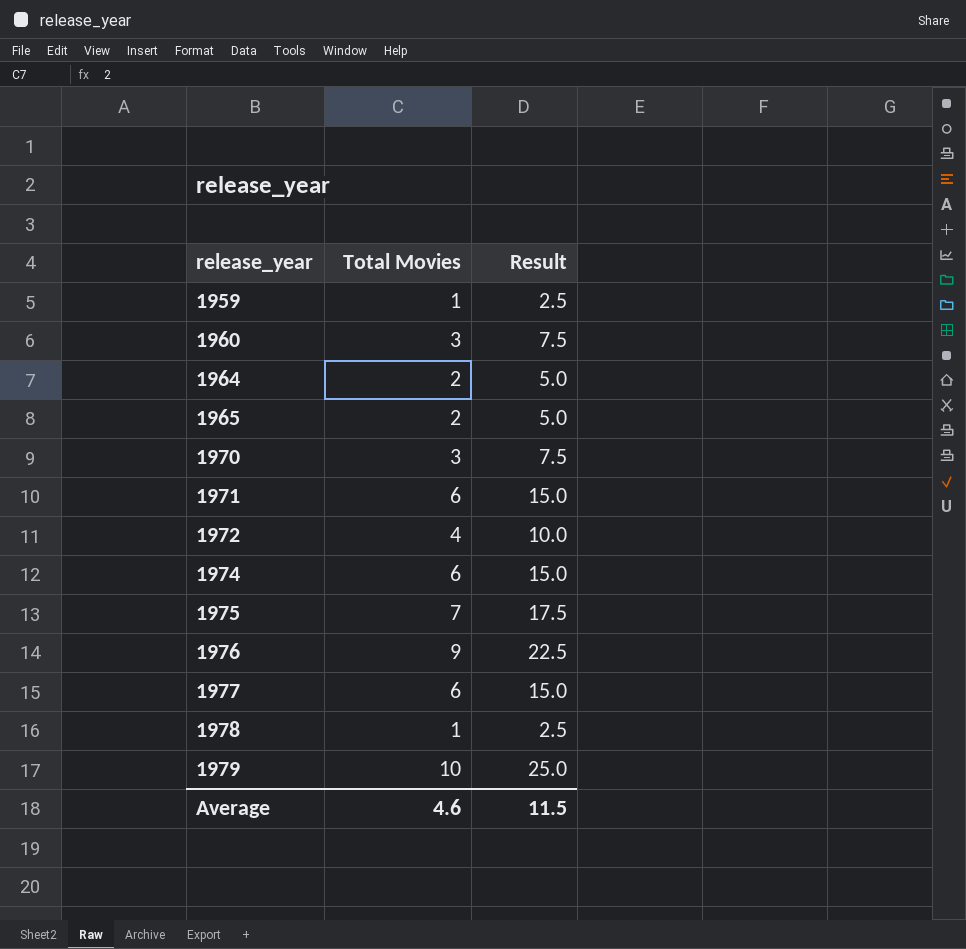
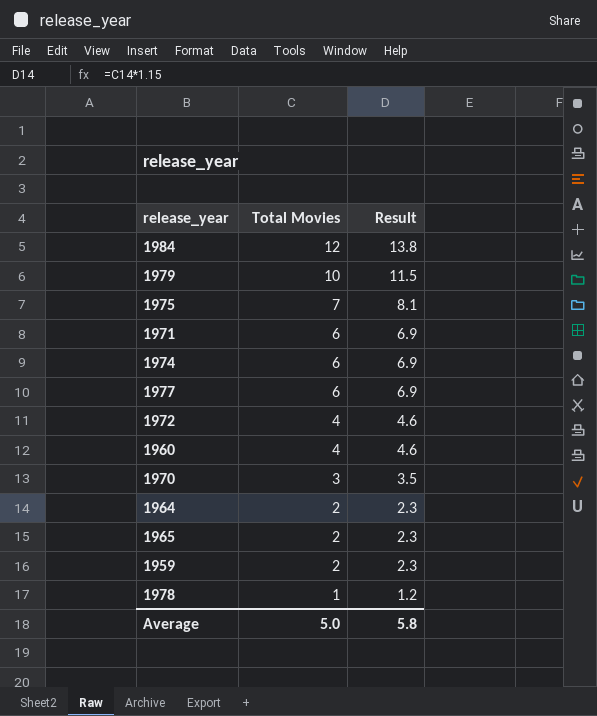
row order: release_year ascending -> Total Movies descending
column Result | formula: [Total Movies] * 2.5 -> [Total Movies] * 1.15
row 1976: 9 | 22.5 -> none
row 1984: none -> 12 | 13.8
1960 | Total Movies: 3 -> 4
1959 | Total Movies: 1 -> 2
Average | Total Movies: 4.6 -> 5.0
Average | Result: 11.5 -> 5.8

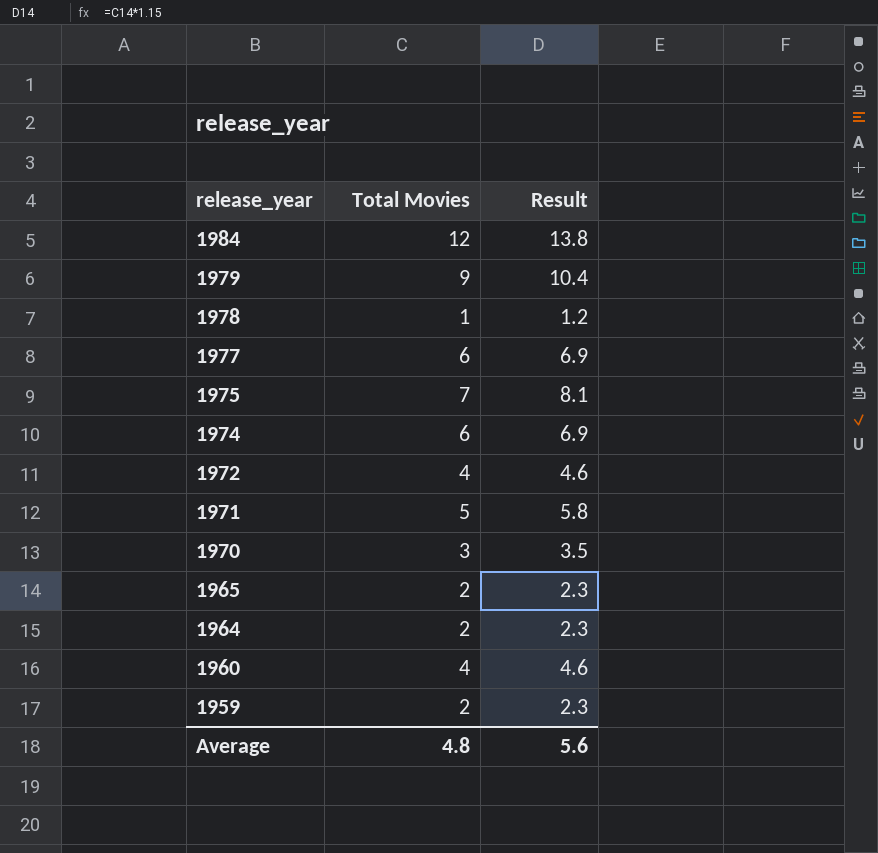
row order: Total Movies descending -> release_year descending
1979 | Total Movies: 10 -> 9
1979 | Result: 11.5 -> 10.4
1971 | Total Movies: 6 -> 5
1971 | Result: 6.9 -> 5.8
Average | Total Movies: 5.0 -> 4.8
Average | Result: 5.8 -> 5.6

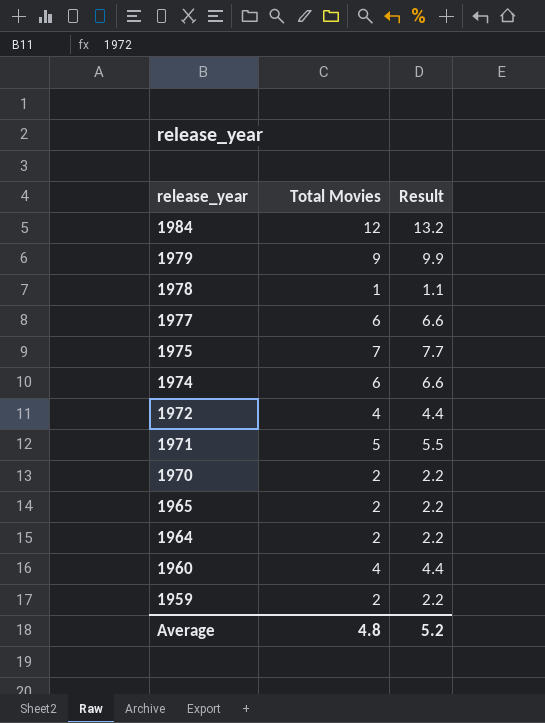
column Result | formula: [Total Movies] * 1.15 -> [Total Movies] * 1.1
1970 | Total Movies: 3 -> 2
Average | Result: 5.6 -> 5.2

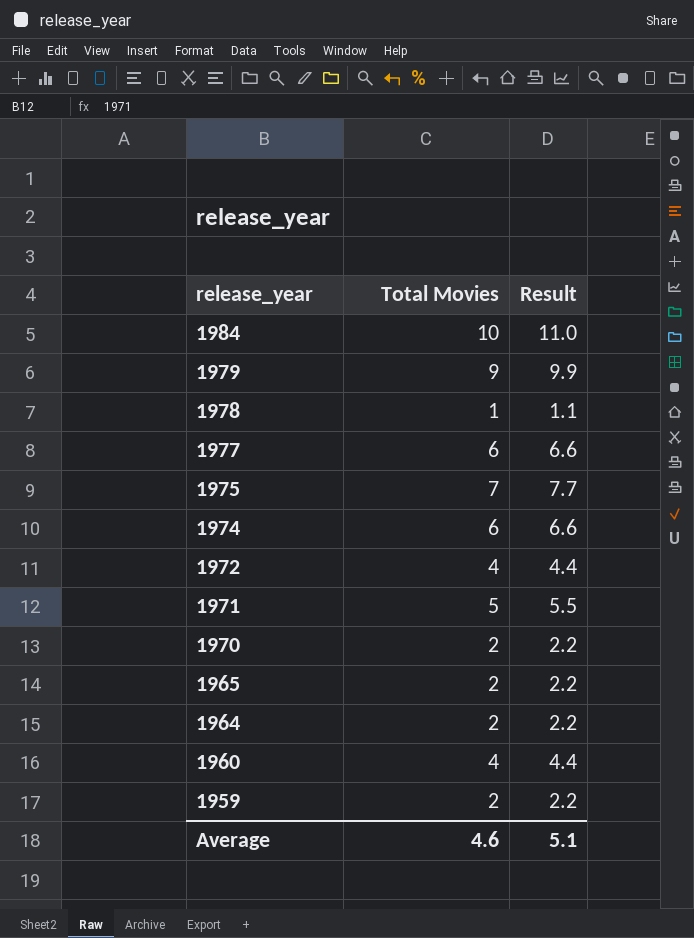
1984 | Total Movies: 12 -> 10
1984 | Result: 13.2 -> 11.0
Average | Total Movies: 4.8 -> 4.6
Average | Result: 5.2 -> 5.1

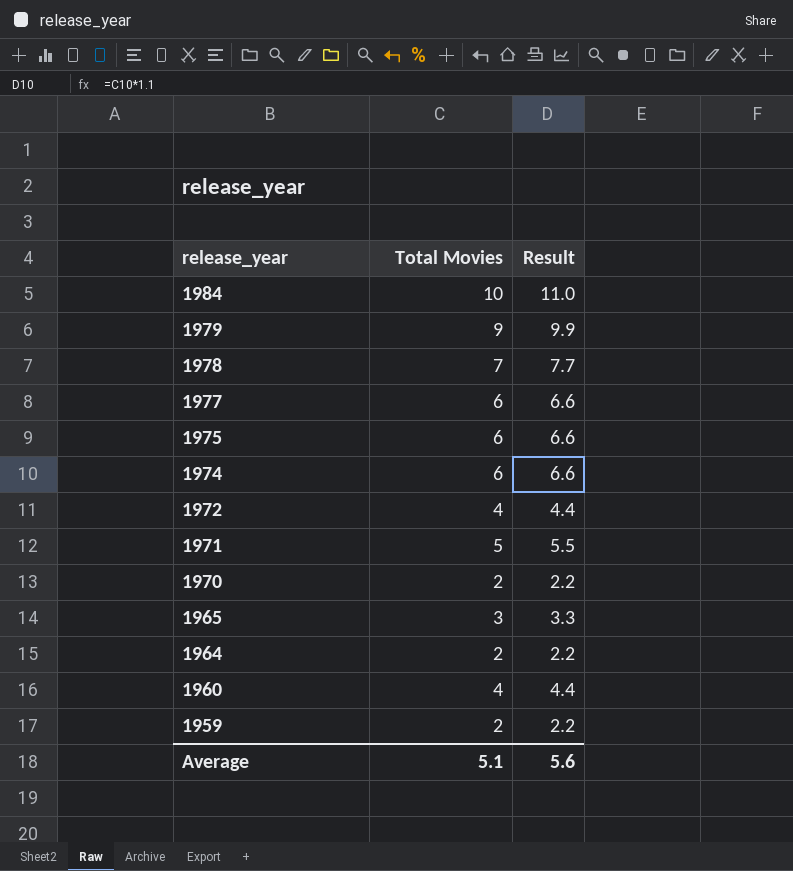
1978 | Total Movies: 1 -> 7
1978 | Result: 1.1 -> 7.7
1975 | Total Movies: 7 -> 6
1975 | Result: 7.7 -> 6.6
1965 | Total Movies: 2 -> 3
1965 | Result: 2.2 -> 3.3
Average | Total Movies: 4.6 -> 5.1
Average | Result: 5.1 -> 5.6

